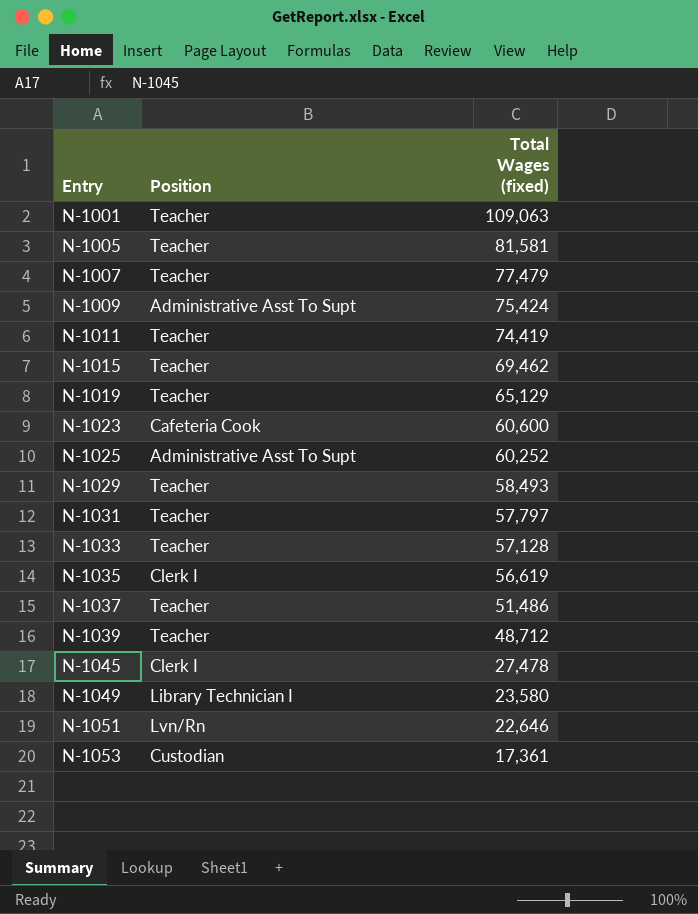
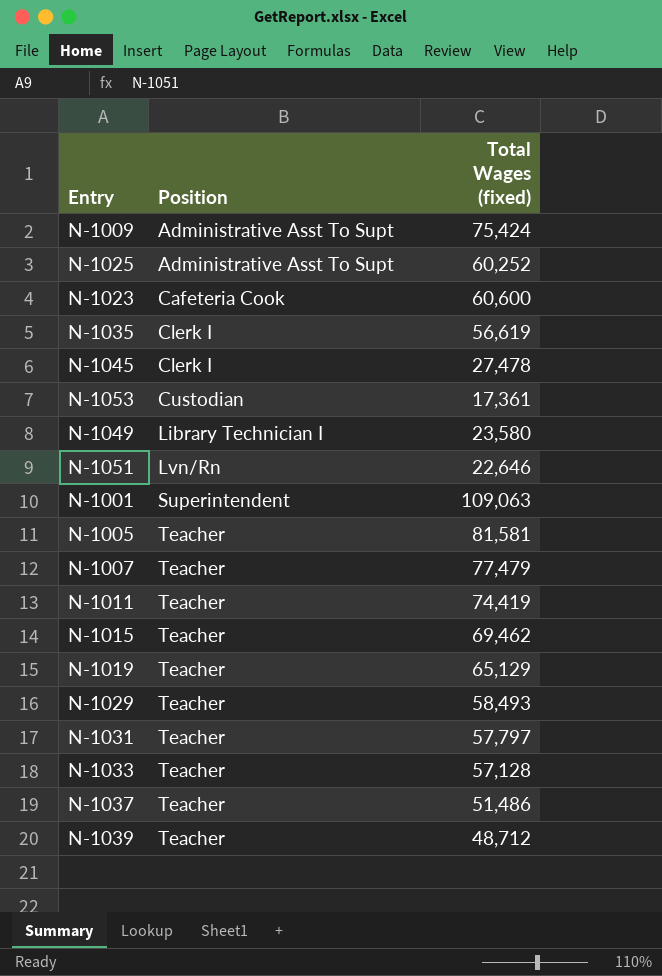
row order: Entry ascending -> Position ascending
N-1001 | Position: Teacher -> Superintendent

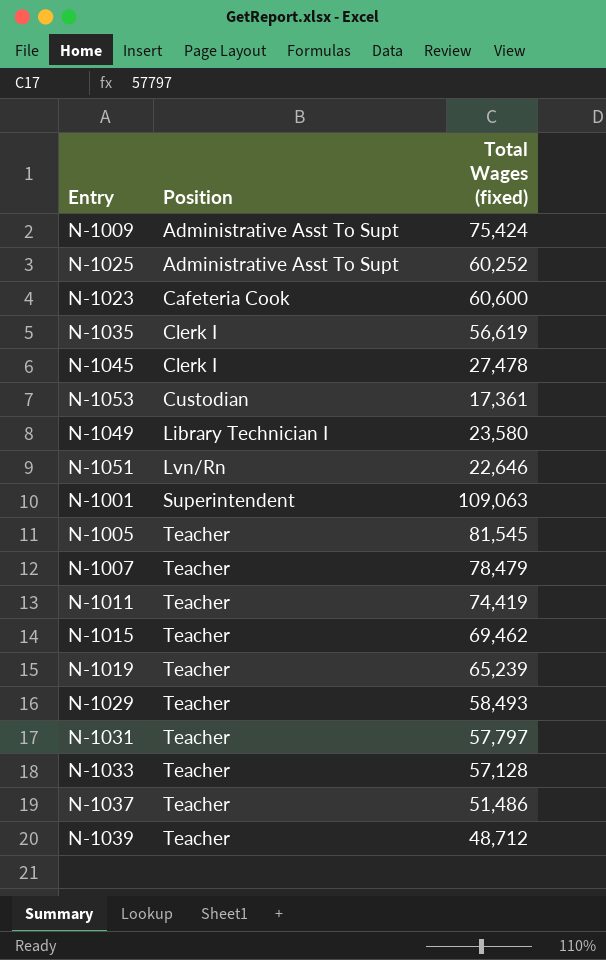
N-1005 | Total Wages (fixed): 81,581 -> 81,545
N-1007 | Total Wages (fixed): 77,479 -> 78,479
N-1019 | Total Wages (fixed): 65,129 -> 65,239

